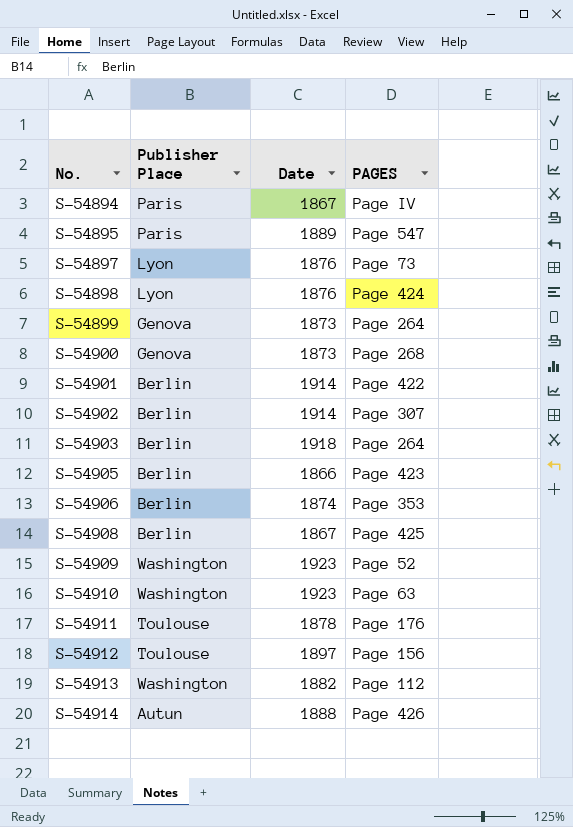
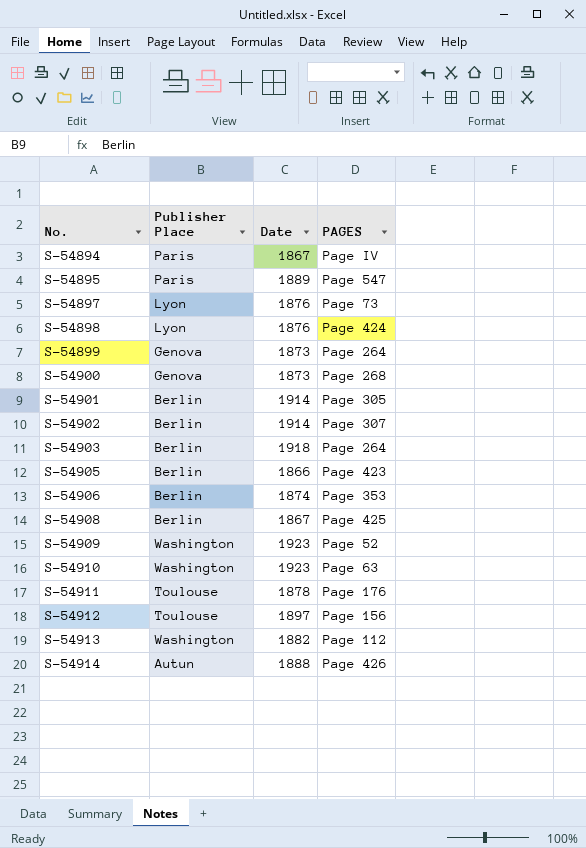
S-54901 | PAGES: Page 422 -> Page 305

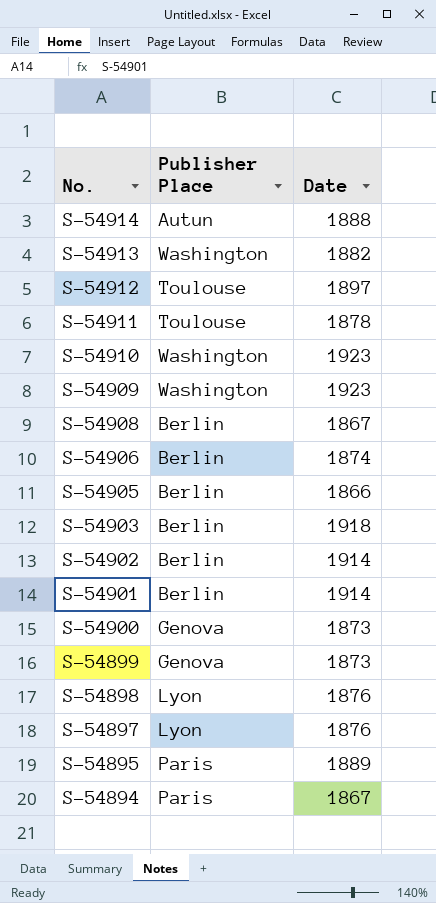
row order: No. ascending -> No. descending
column PAGES | position: 4 -> none

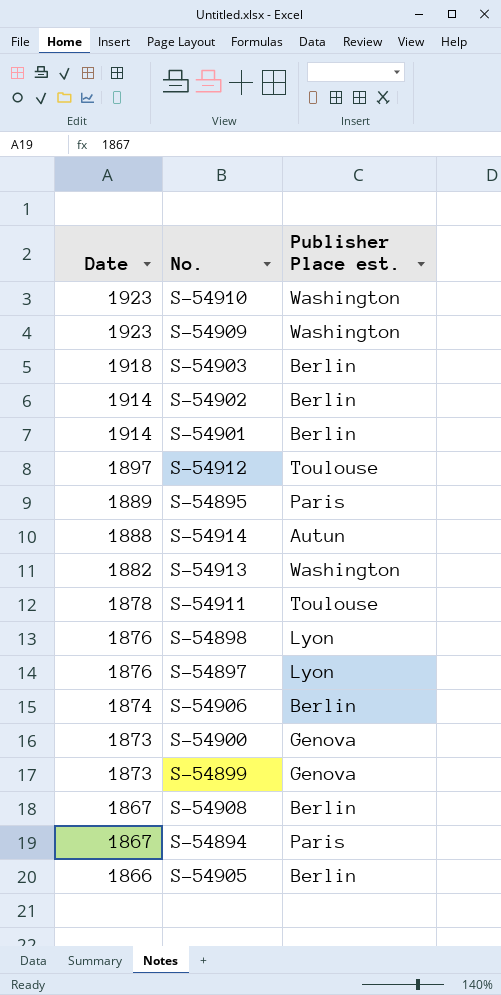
row order: No. descending -> Date descending
column Date | position: 3 -> 1
column name: Publisher Place -> Publisher Place est.

